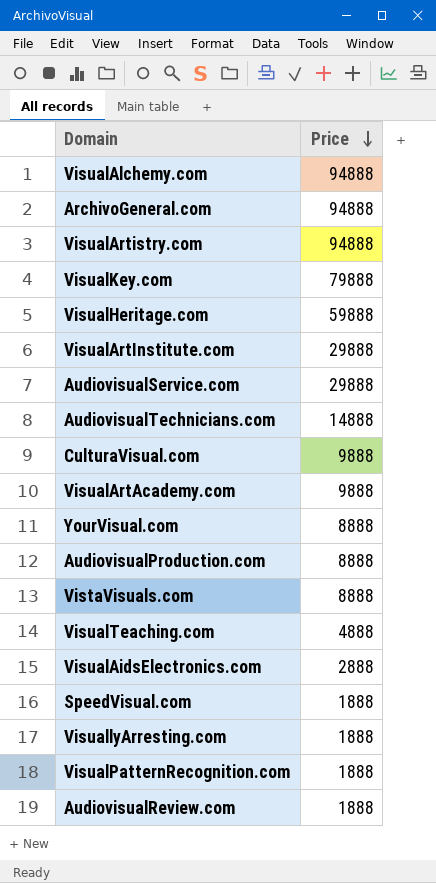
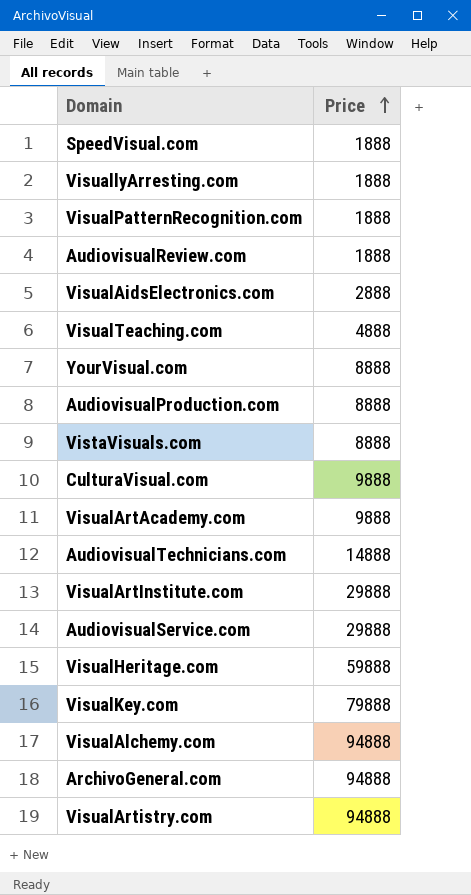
row order: Price descending -> Price ascending

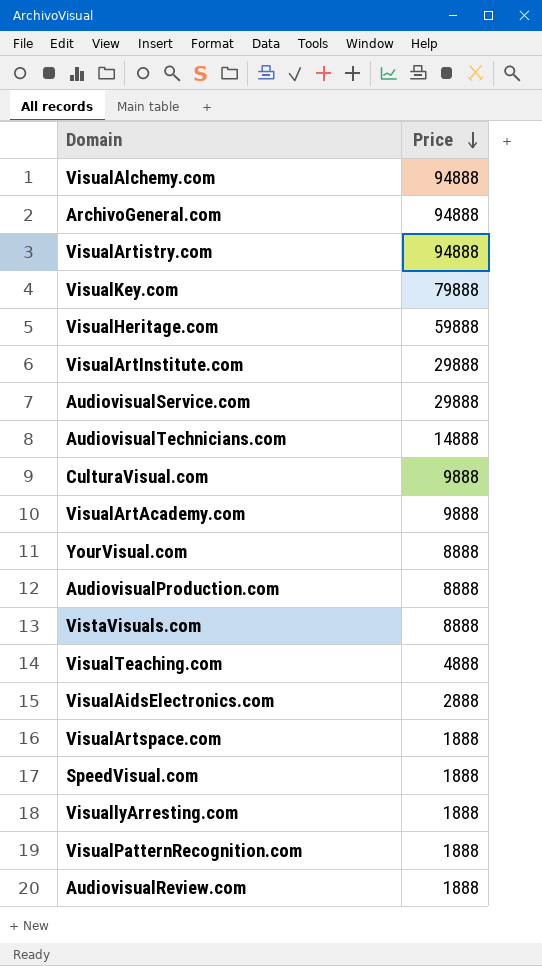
row order: Price ascending -> Price descending
row VisualArtspace.com: none -> 1888

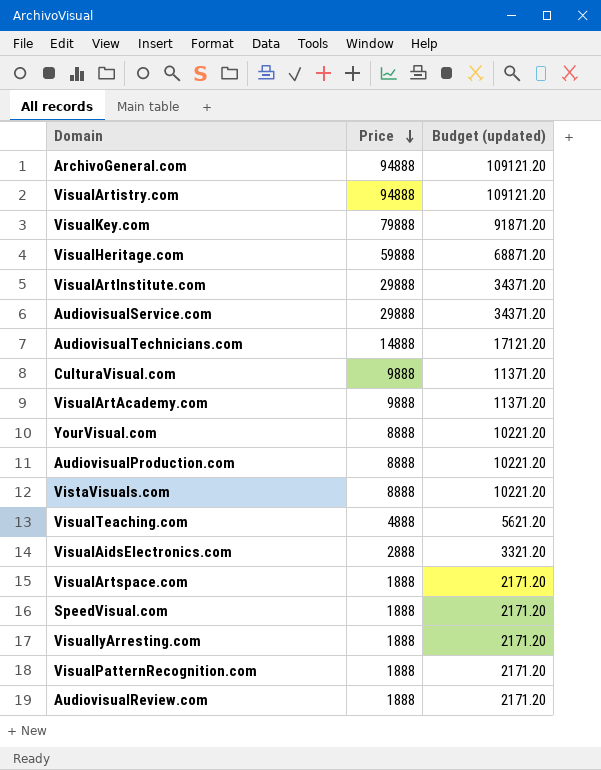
column Budget (updated) | formula: none -> [Price] * 1.15
row VisualAlchemy.com: 94888 -> none

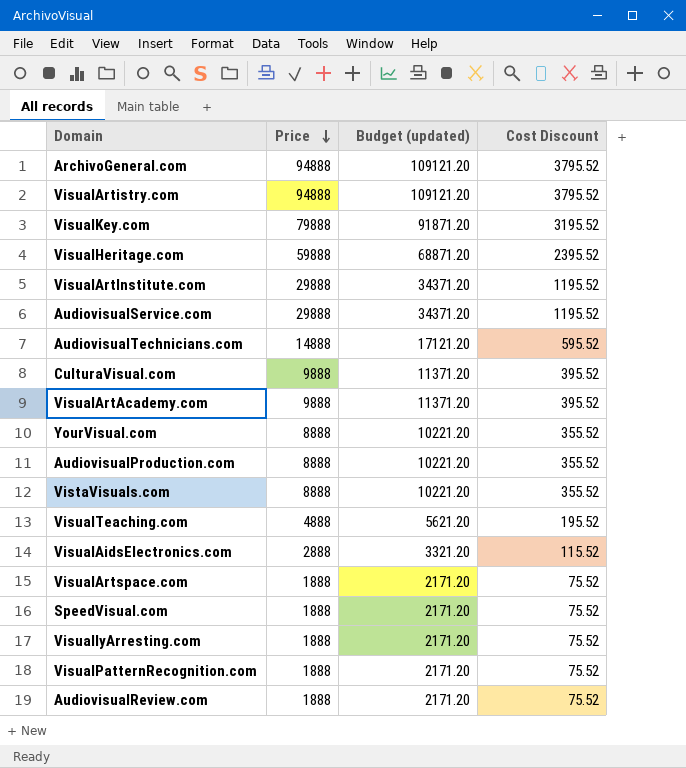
column Cost Discount | formula: none -> [Price] * 0.04

